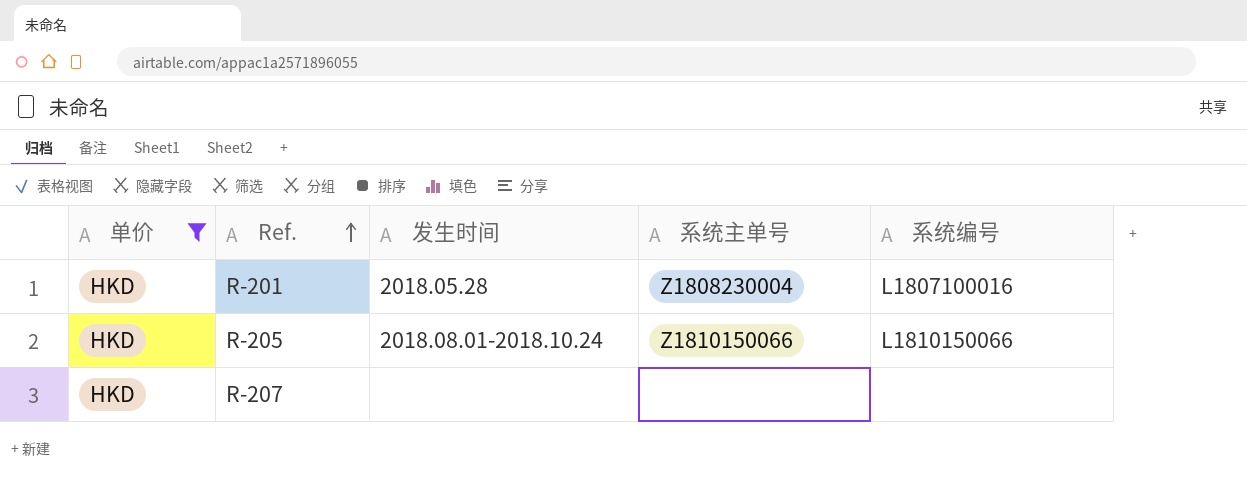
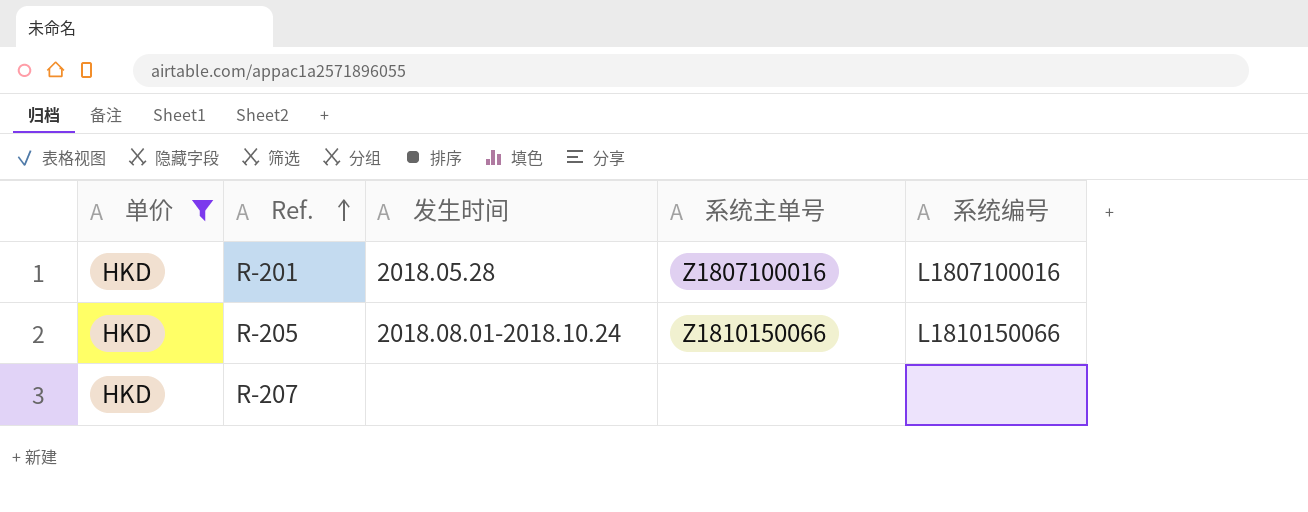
R-201 | 系统主单号: Z1808230004 -> Z1807100016

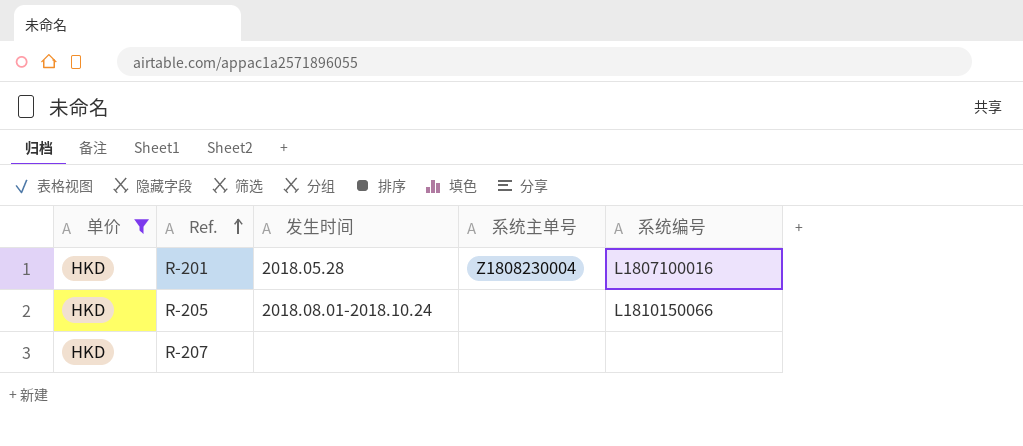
R-201 | 系统主单号: Z1807100016 -> Z1808230004
R-205 | 系统主单号: Z1810150066 -> none

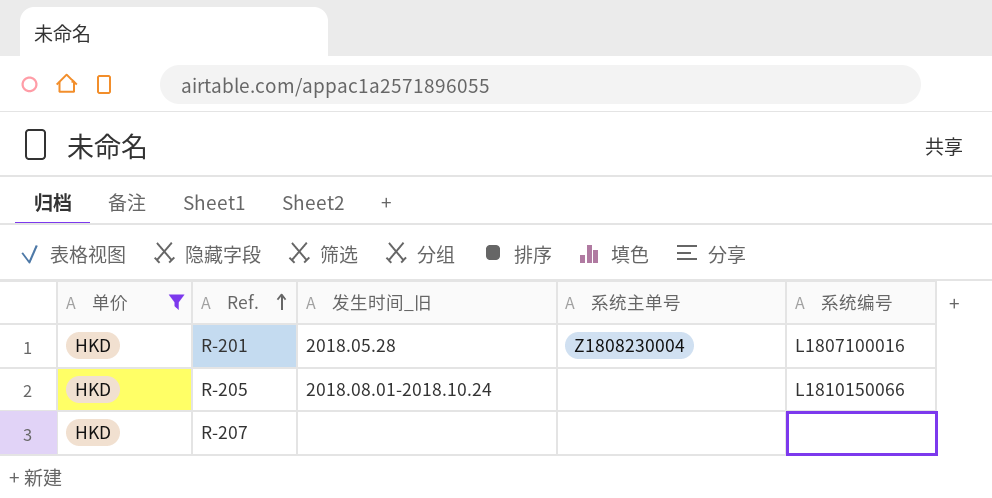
column name: 发生时间 -> 发生时间_旧

